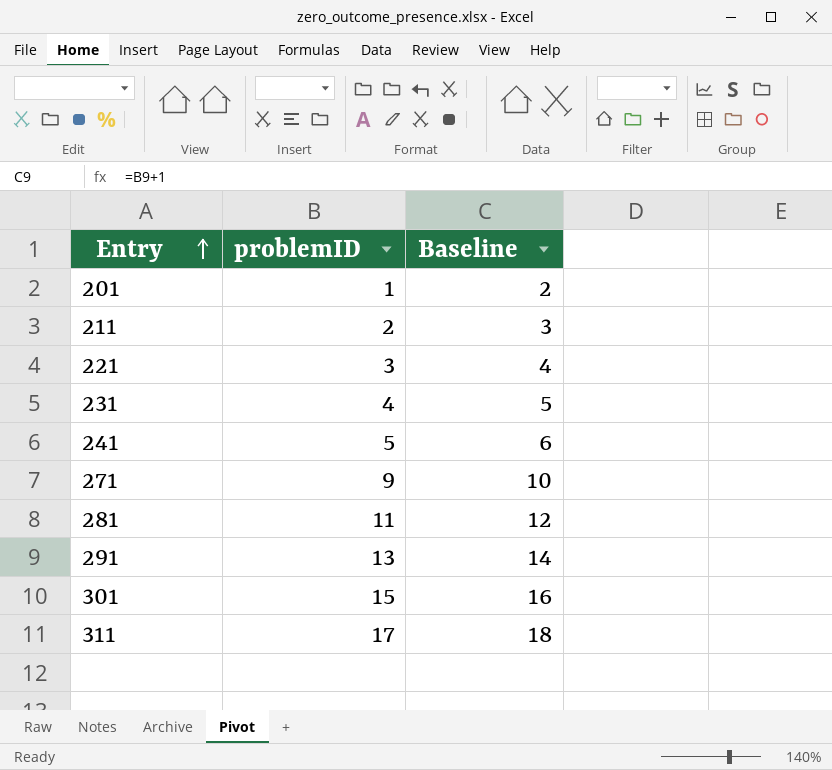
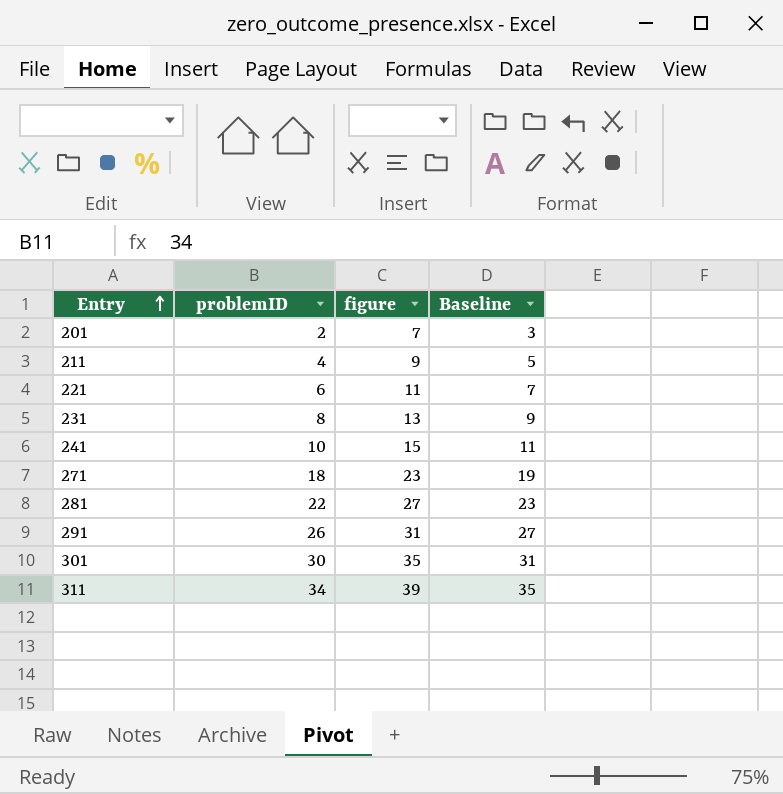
column figure | formula: none -> [problemID] + 5
201 | problemID: 1 -> 2
201 | Baseline: 2 -> 3
211 | problemID: 2 -> 4
211 | Baseline: 3 -> 5
221 | problemID: 3 -> 6
221 | Baseline: 4 -> 7
231 | problemID: 4 -> 8
231 | Baseline: 5 -> 9
241 | problemID: 5 -> 10
241 | Baseline: 6 -> 11
271 | problemID: 9 -> 18
271 | Baseline: 10 -> 19
281 | problemID: 11 -> 22
281 | Baseline: 12 -> 23
291 | problemID: 13 -> 26
291 | Baseline: 14 -> 27
301 | problemID: 15 -> 30
301 | Baseline: 16 -> 31
311 | problemID: 17 -> 34
311 | Baseline: 18 -> 35

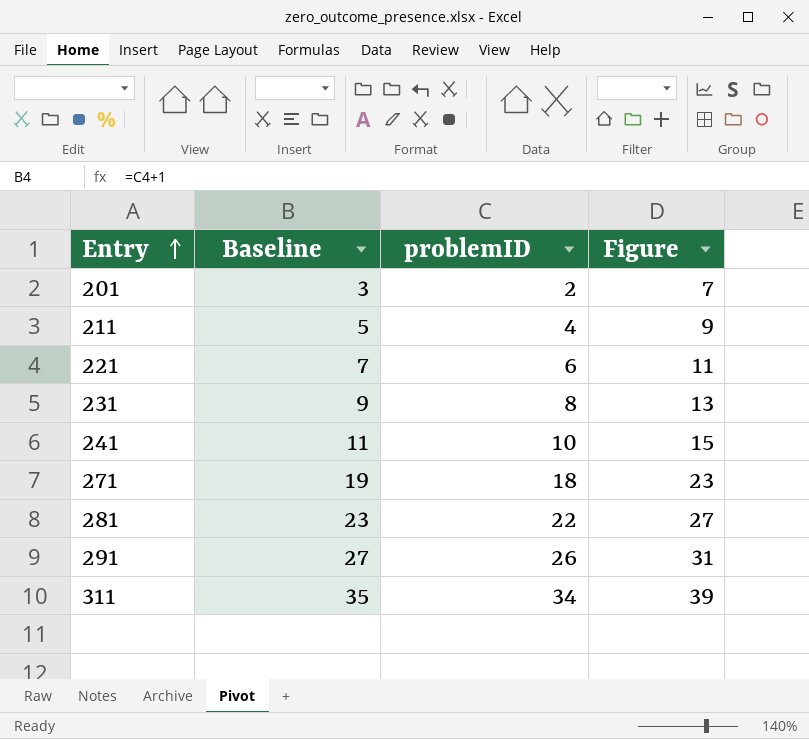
column Baseline | position: 4 -> 2
column name: figure -> Figure
row 301: 30 | 35 | 31 -> none

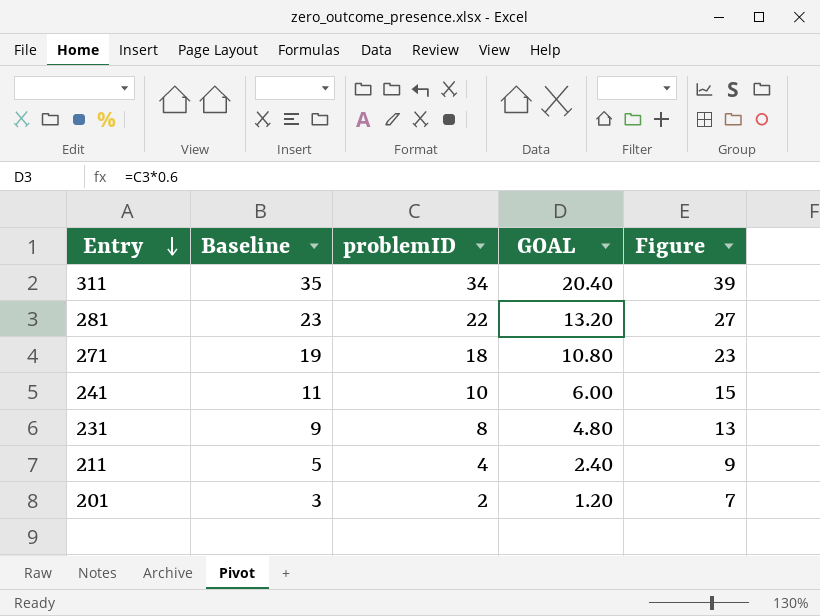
row order: Entry ascending -> Entry descending
column GOAL | formula: none -> [problemID] * 0.6
row 221: 7 | 6 | 11 -> none
row 291: 27 | 26 | 31 -> none

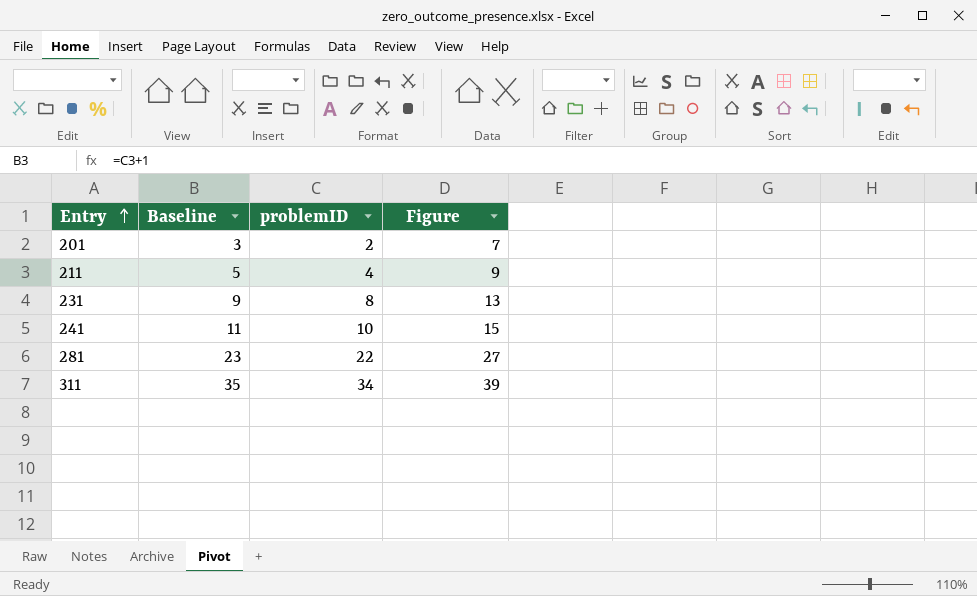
row order: Entry descending -> Entry ascending
column GOAL | formula: [problemID] * 0.6 -> none
row 271: 19 | 18 | 10.80 | 23 -> none

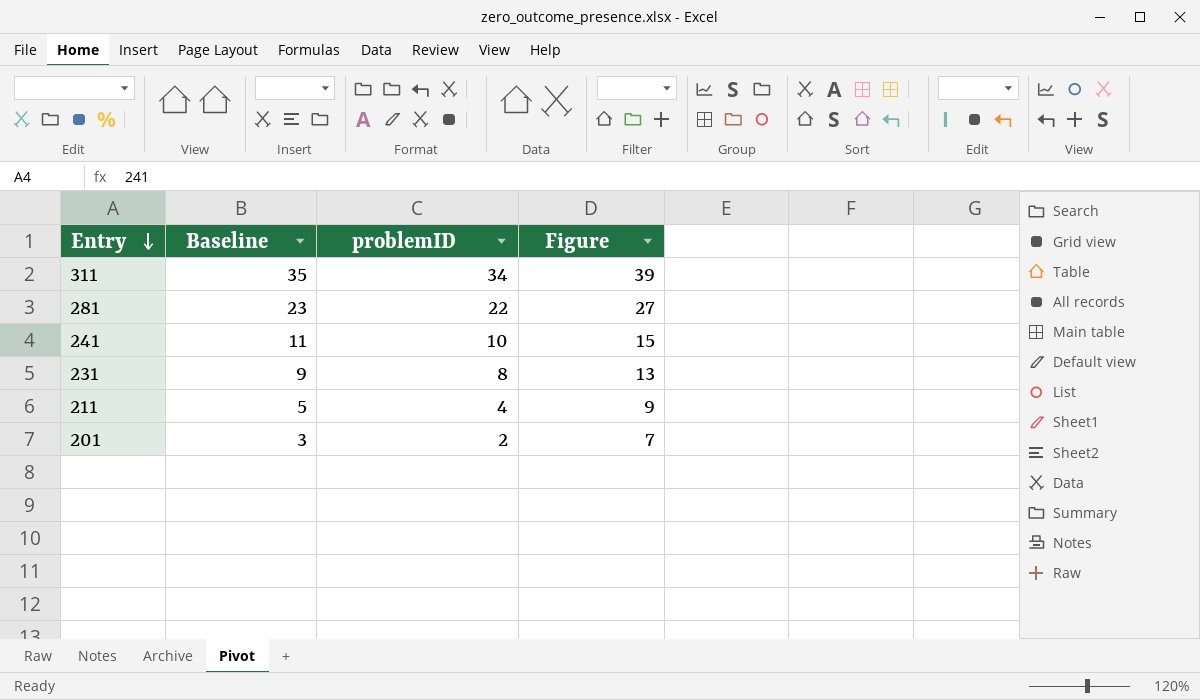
row order: Entry ascending -> Entry descending

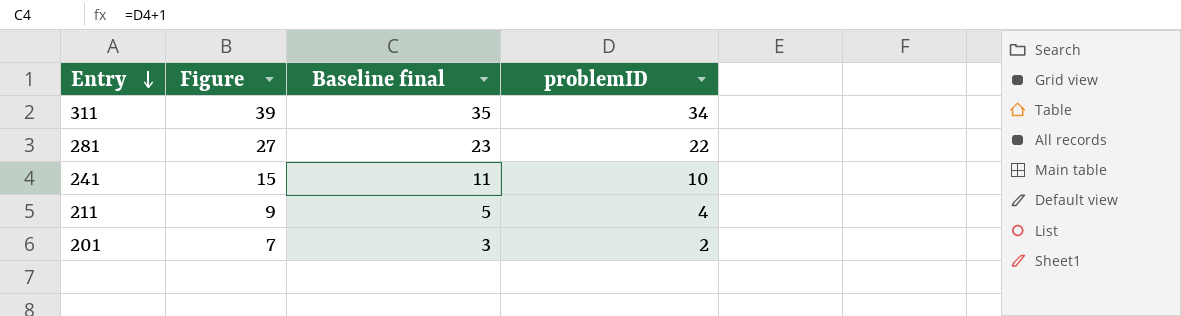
column Figure | position: 4 -> 2
column name: Baseline -> Baseline final
row 231: 9 | 8 | 13 -> none

